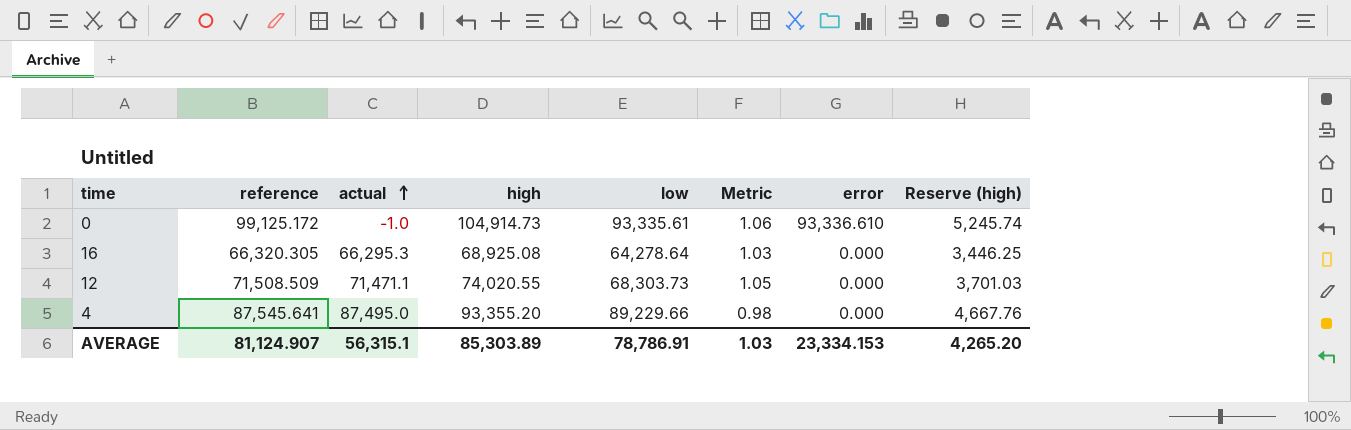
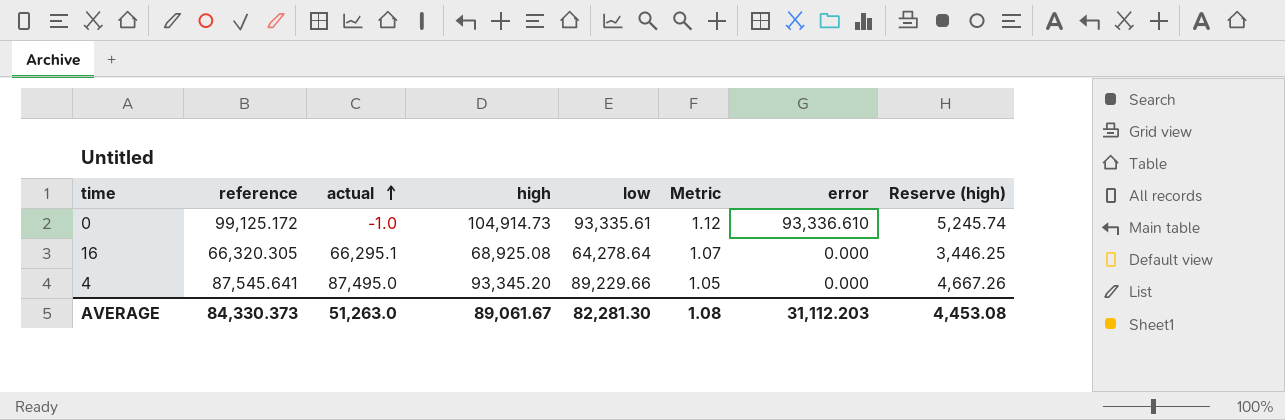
column Metric | formula: [reference] / [low] -> [high] / [low]
row 12: 71,508.509 | 71,471.1 | 74,020.55 | 68,303.73 | 1.05 | 0.000 | 3,701.03 -> none
16 | actual: 66,295.3 -> 66,295.1
4 | high: 93,355.20 -> 93,345.20
4 | Reserve (high): 4,667.76 -> 4,667.26
AVERAGE | reference: 81,124.907 -> 84,330.373
AVERAGE | actual: 56,315.1 -> 51,263.0
AVERAGE | high: 85,303.89 -> 89,061.67
AVERAGE | low: 78,786.91 -> 82,281.30
AVERAGE | Metric: 1.03 -> 1.08
AVERAGE | error: 23,334.153 -> 31,112.203
AVERAGE | Reserve (high): 4,265.20 -> 4,453.08

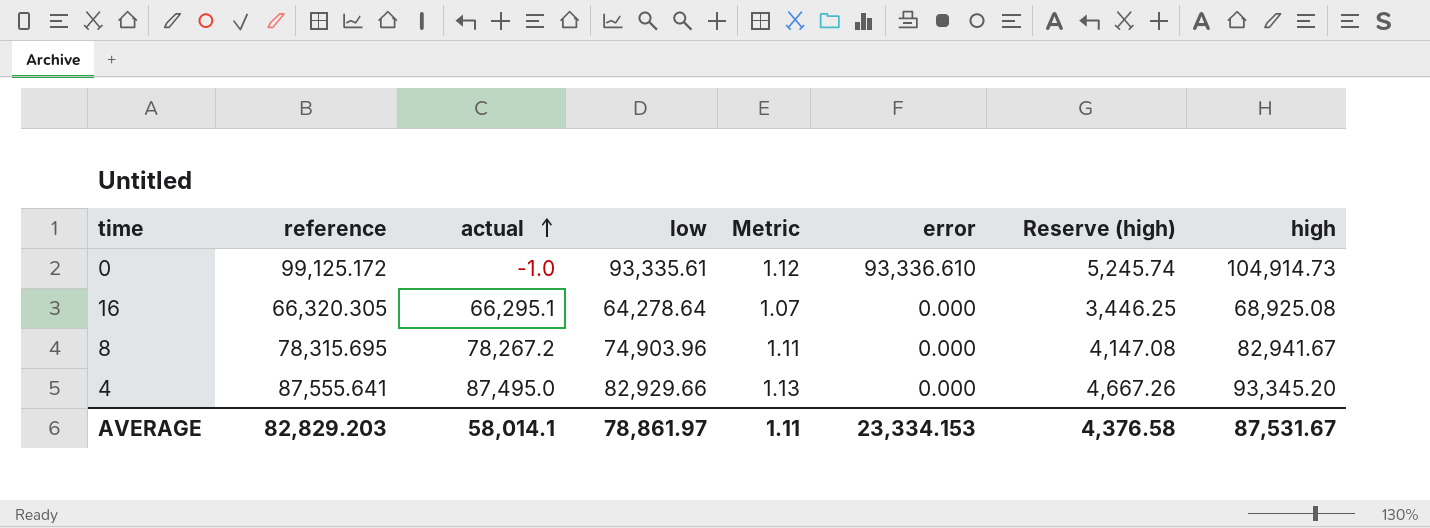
column high | position: 4 -> 8
row 8: none -> 78,315.695 | 78,267.2 | 74,903.96 | 1.11 | 0.000 | 4,147.08 | 82,941.67
4 | reference: 87,545.641 -> 87,555.641
4 | low: 89,229.66 -> 82,929.66
4 | Metric: 1.05 -> 1.13
AVERAGE | reference: 84,330.373 -> 82,829.203
AVERAGE | actual: 51,263.0 -> 58,014.1
AVERAGE | low: 82,281.30 -> 78,861.97
AVERAGE | Metric: 1.08 -> 1.11
AVERAGE | error: 31,112.203 -> 23,334.153
AVERAGE | Reserve (high): 4,453.08 -> 4,376.58
AVERAGE | high: 89,061.67 -> 87,531.67

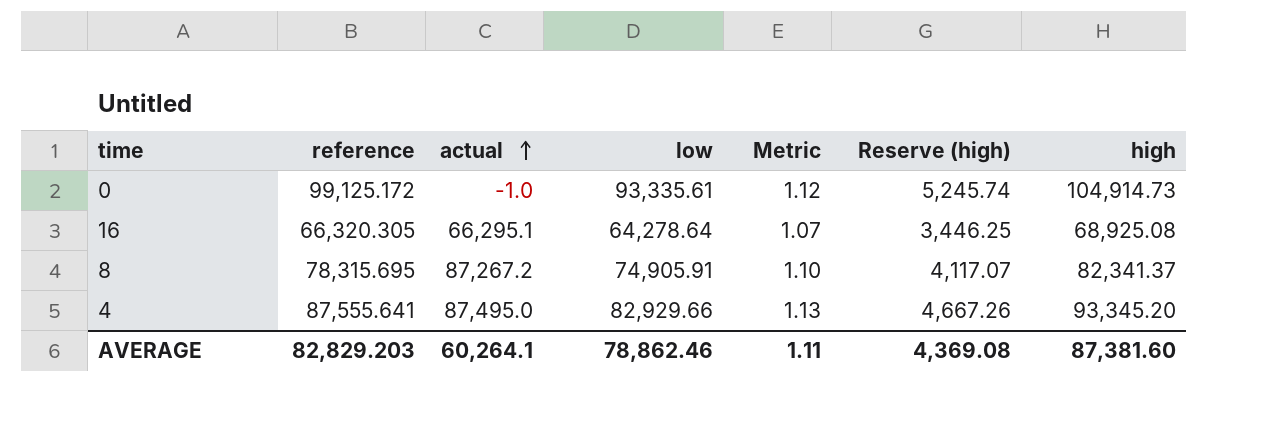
column error | position: 6 -> none
8 | actual: 78,267.2 -> 87,267.2
8 | low: 74,903.96 -> 74,905.91
8 | Metric: 1.11 -> 1.10
8 | Reserve (high): 4,147.08 -> 4,117.07
8 | high: 82,941.67 -> 82,341.37
AVERAGE | actual: 58,014.1 -> 60,264.1
AVERAGE | low: 78,861.97 -> 78,862.46
AVERAGE | Reserve (high): 4,376.58 -> 4,369.08
AVERAGE | high: 87,531.67 -> 87,381.60

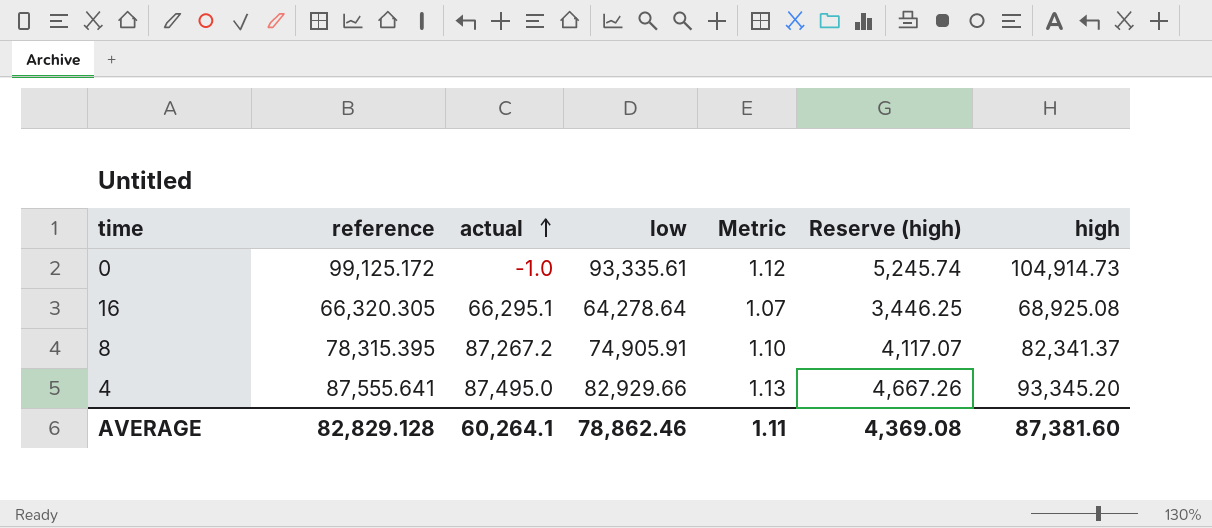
8 | reference: 78,315.695 -> 78,315.395
AVERAGE | reference: 82,829.203 -> 82,829.128

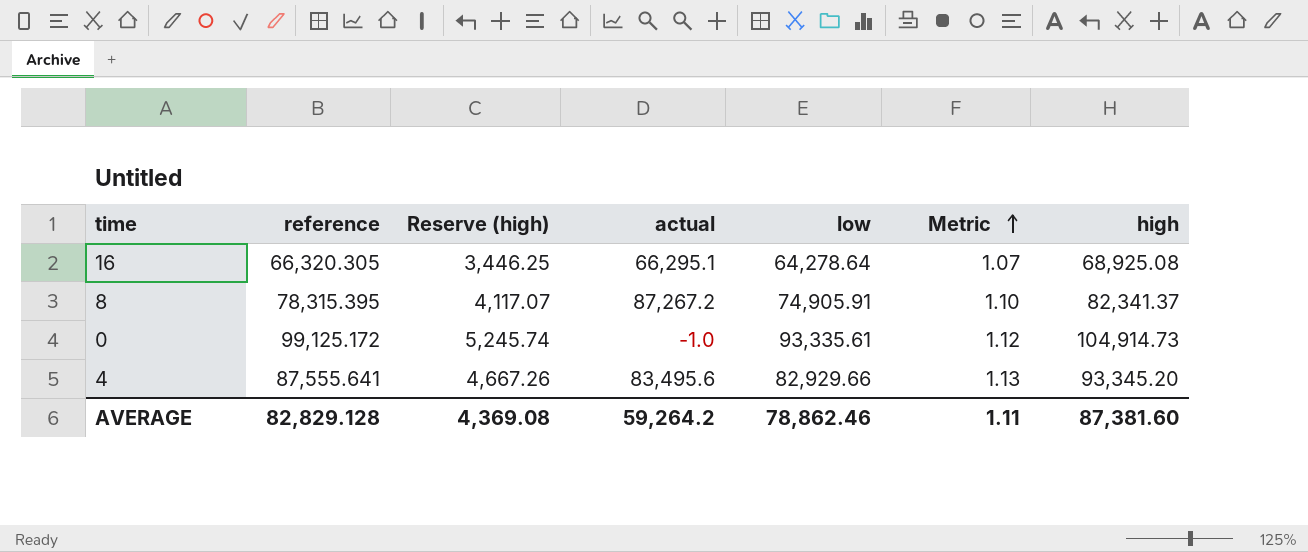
row order: actual ascending -> Metric ascending
column Reserve (high) | position: 6 -> 3
4 | actual: 87,495.0 -> 83,495.6
AVERAGE | actual: 60,264.1 -> 59,264.2

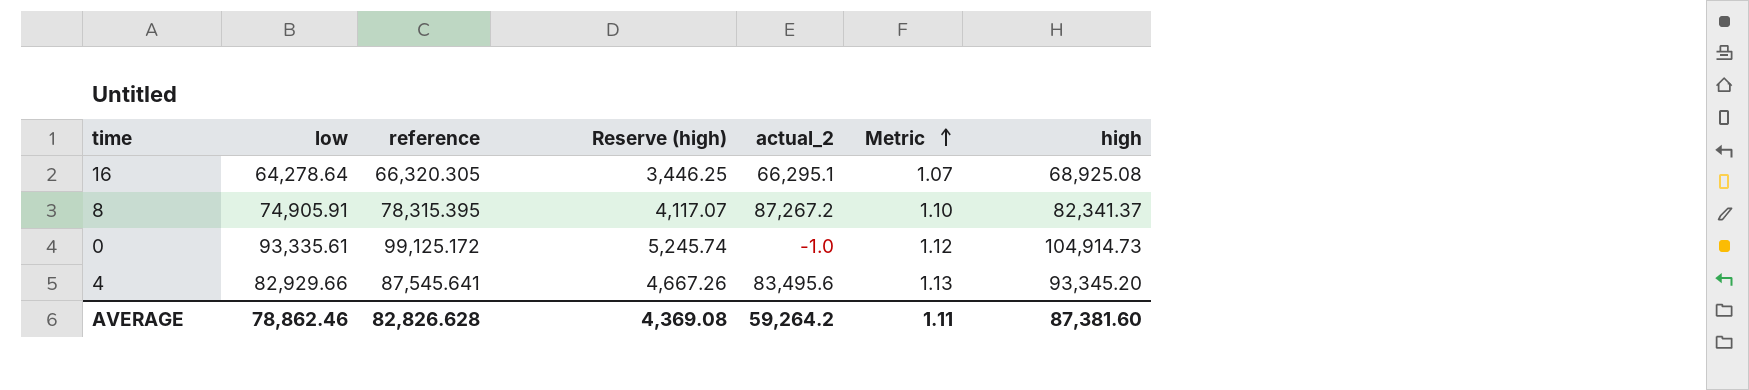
column low | position: 5 -> 2
column name: actual -> actual_2
4 | reference: 87,555.641 -> 87,545.641
AVERAGE | reference: 82,829.128 -> 82,826.628

